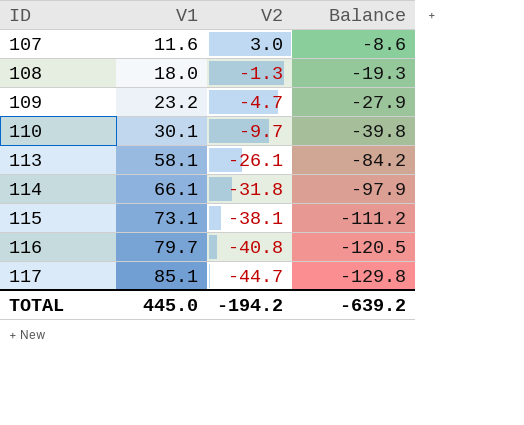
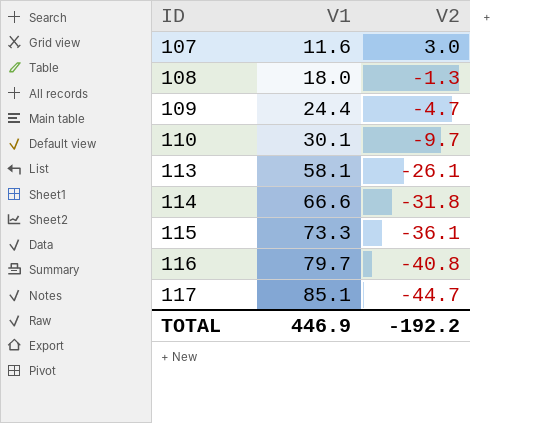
column Balance | formula: [V2] - [V1] -> none
109 | V1: 23.2 -> 24.4
114 | V1: 66.1 -> 66.6
115 | V1: 73.1 -> 73.3
115 | V2: -38.1 -> -36.1
TOTAL | V1: 445.0 -> 446.9
TOTAL | V2: -194.2 -> -192.2

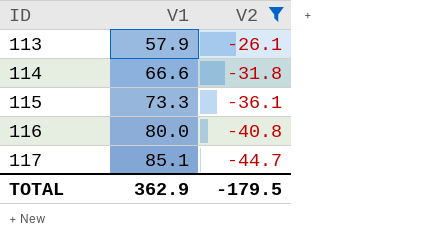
filter: none -> V2 <= -26.1
113 | V1: 58.1 -> 57.9
116 | V1: 79.7 -> 80.0
TOTAL | V1: 446.9 -> 362.9
TOTAL | V2: -192.2 -> -179.5

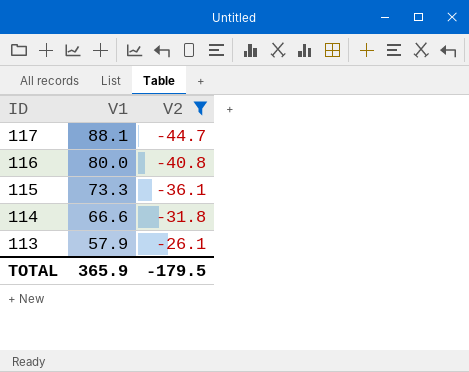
row order: ID ascending -> ID descending
117 | V1: 85.1 -> 88.1
TOTAL | V1: 362.9 -> 365.9

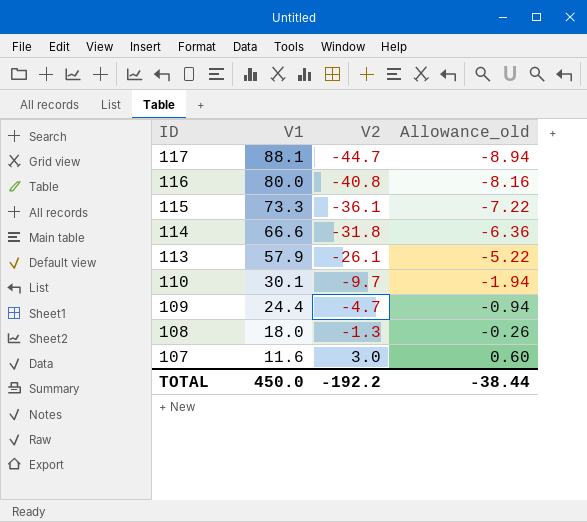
filter: V2 <= -26.1 -> none
column Allowance_old | formula: none -> [V2] * 0.2
TOTAL | V1: 365.9 -> 450.0
TOTAL | V2: -179.5 -> -192.2

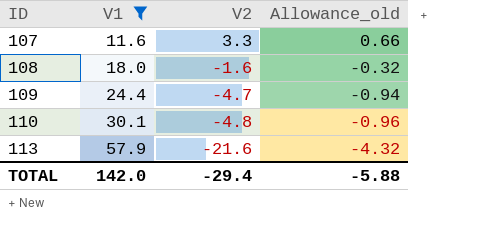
filter: none -> V1 <= 57.9
row order: ID descending -> ID ascending
107 | V2: 3.0 -> 3.3
107 | Allowance_old: 0.60 -> 0.66
108 | V2: -1.3 -> -1.6
108 | Allowance_old: -0.26 -> -0.32
110 | V2: -9.7 -> -4.8
110 | Allowance_old: -1.94 -> -0.96
113 | V2: -26.1 -> -21.6
113 | Allowance_old: -5.22 -> -4.32
TOTAL | V1: 450.0 -> 142.0
TOTAL | V2: -192.2 -> -29.4
TOTAL | Allowance_old: -38.44 -> -5.88

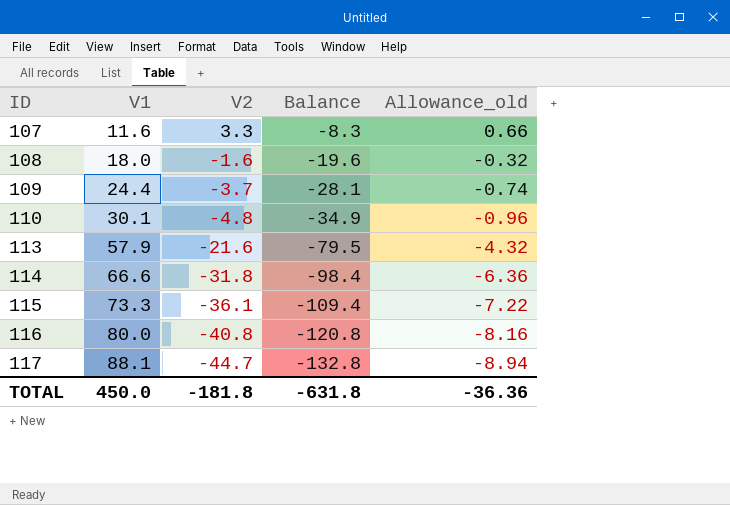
filter: V1 <= 57.9 -> none
column Balance | formula: none -> [V2] - [V1]
109 | V2: -4.7 -> -3.7
109 | Allowance_old: -0.94 -> -0.74
TOTAL | V1: 142.0 -> 450.0
TOTAL | V2: -29.4 -> -181.8
TOTAL | Allowance_old: -5.88 -> -36.36

